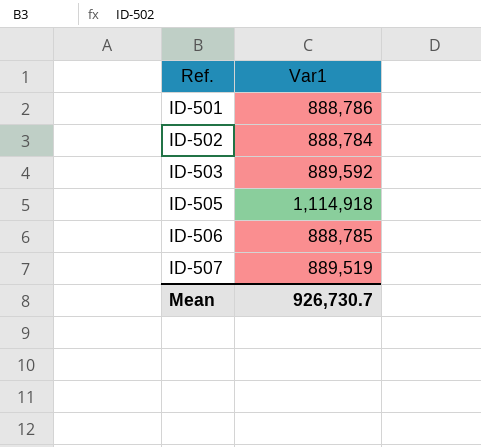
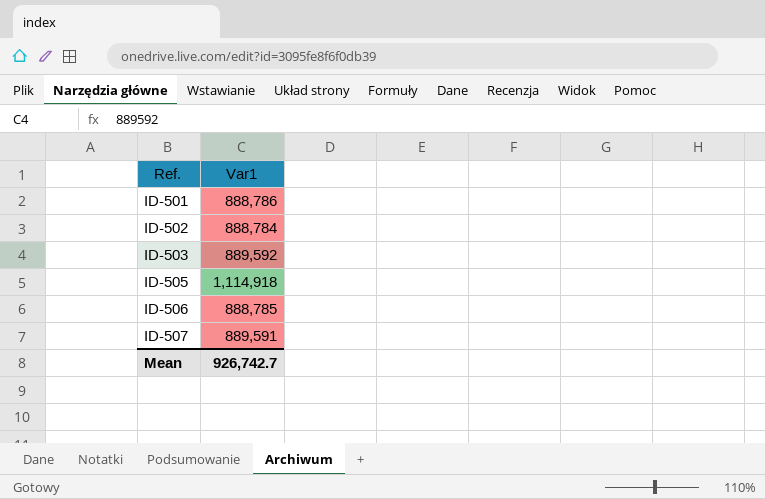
ID-507 | Var1: 889,519 -> 889,591
Mean | Var1: 926,730.7 -> 926,742.7

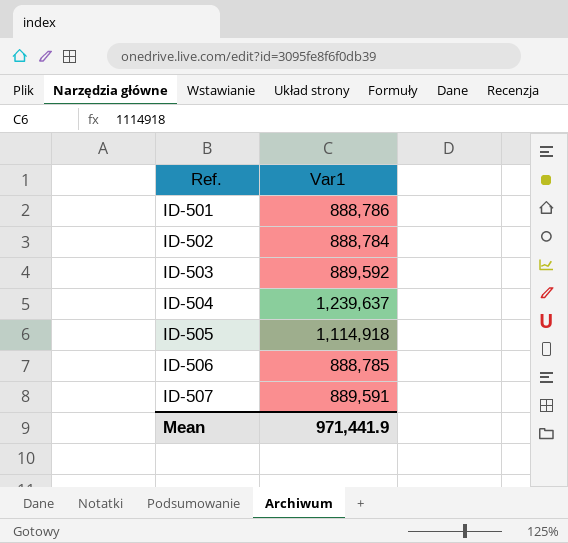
row ID-504: none -> 1,239,637
Mean | Var1: 926,742.7 -> 971,441.9

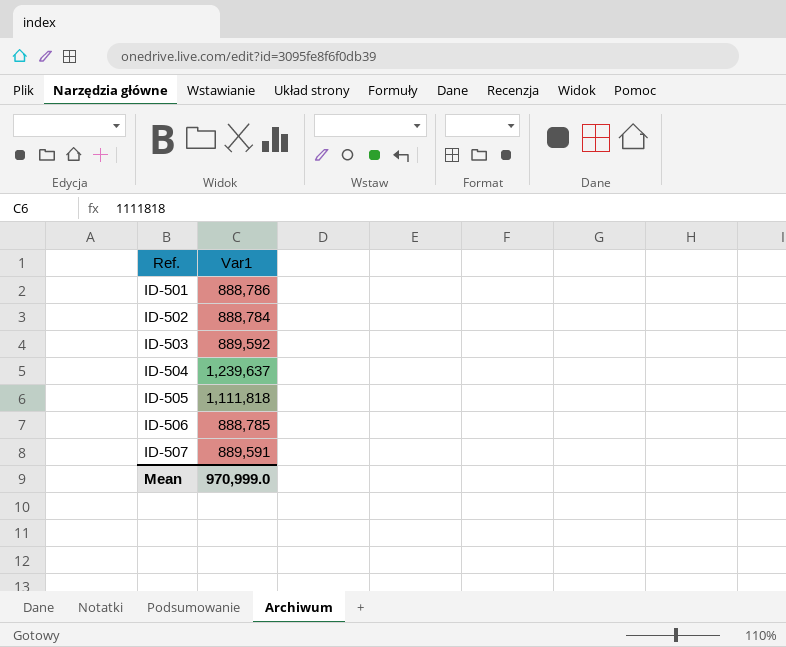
ID-505 | Var1: 1,114,918 -> 1,111,818
Mean | Var1: 971,441.9 -> 970,999.0

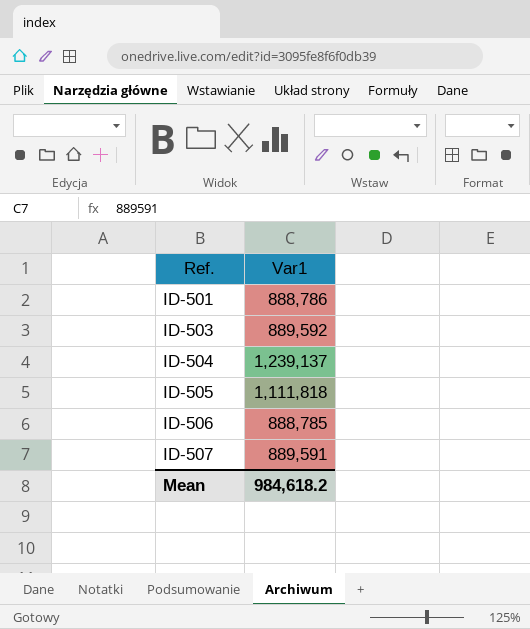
row ID-502: 888,784 -> none
ID-504 | Var1: 1,239,637 -> 1,239,137
Mean | Var1: 970,999.0 -> 984,618.2

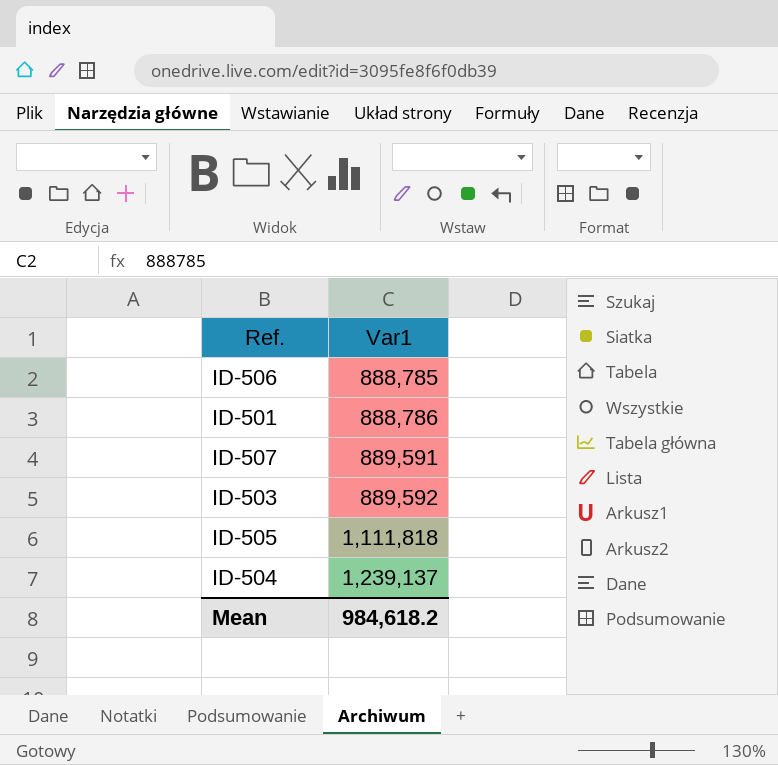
row order: Ref. ascending -> Var1 ascending

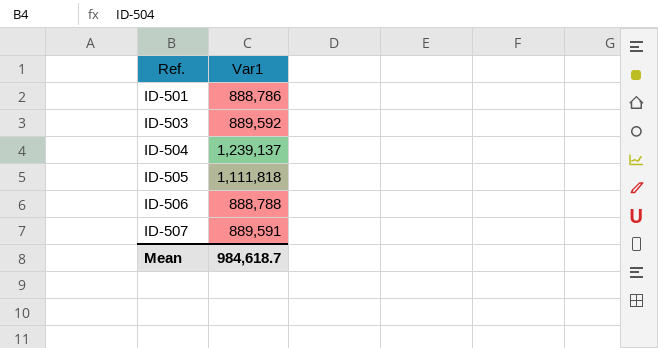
row order: Var1 ascending -> Ref. ascending
ID-506 | Var1: 888,785 -> 888,788
Mean | Var1: 984,618.2 -> 984,618.7

